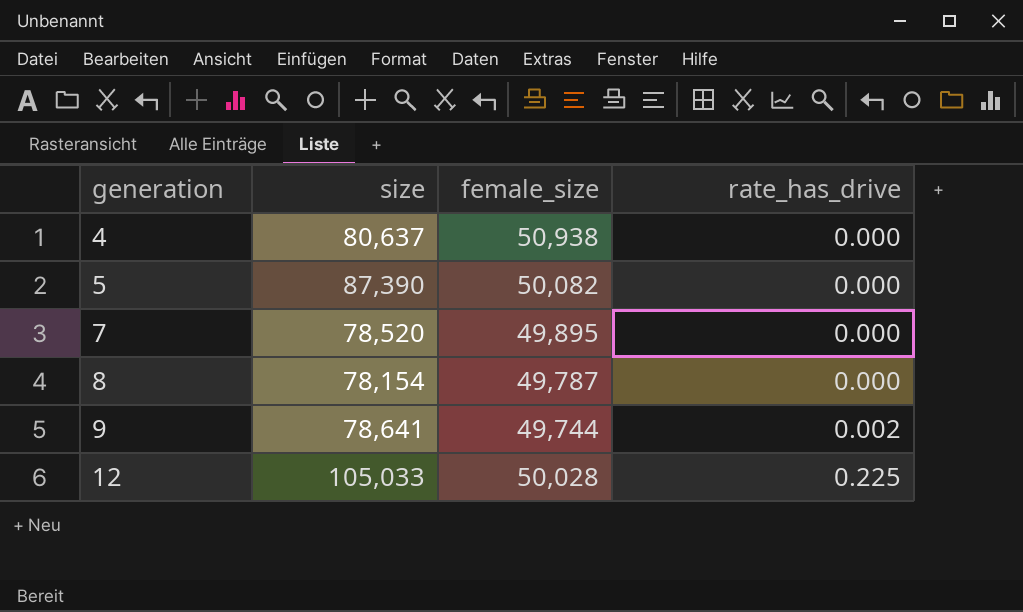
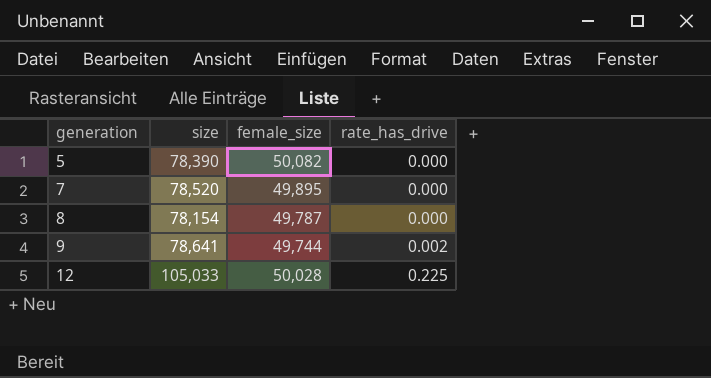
row 4: 80,637 | 50,938 | 0.000 -> none
5 | size: 87,390 -> 78,390

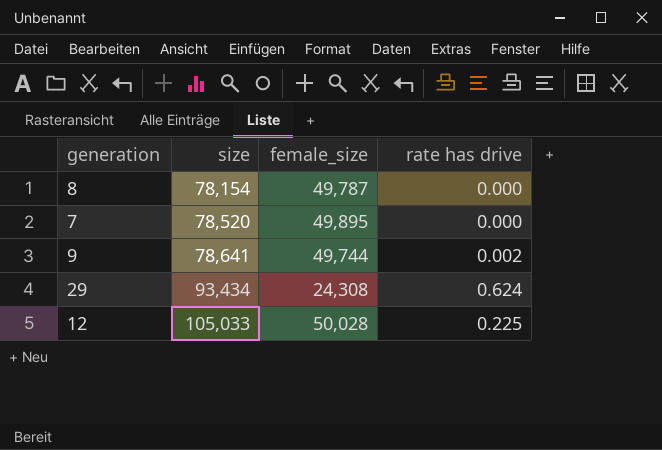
row order: generation ascending -> size ascending
column name: rate_has_drive -> rate has drive
row 5: 78,390 | 50,082 | 0.000 -> none
row 29: none -> 93,434 | 24,308 | 0.624

